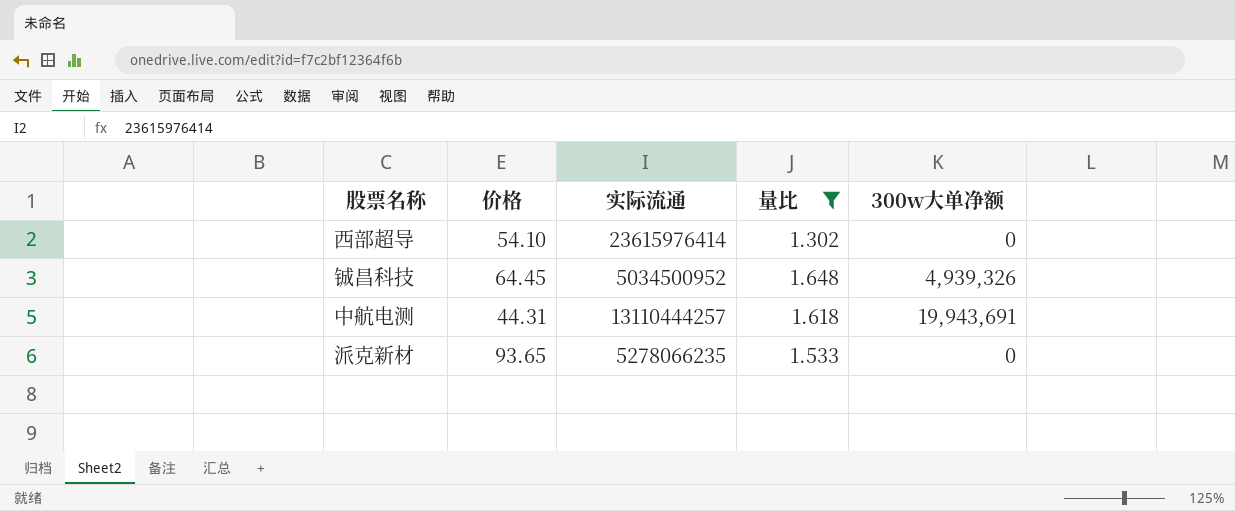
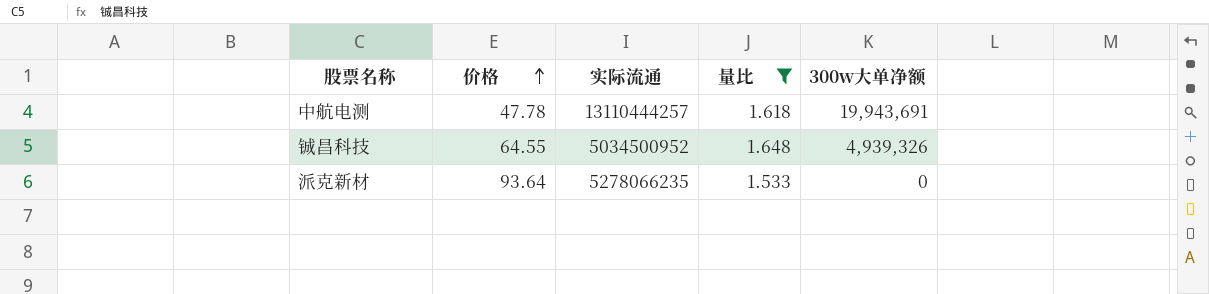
row order: none -> 价格 ascending
row 西部超导: 54.10 | 23615976414 | 1.302 | 0 -> none
中航电测 | 价格: 44.31 -> 47.78
铖昌科技 | 价格: 64.45 -> 64.55
派克新材 | 价格: 93.65 -> 93.64

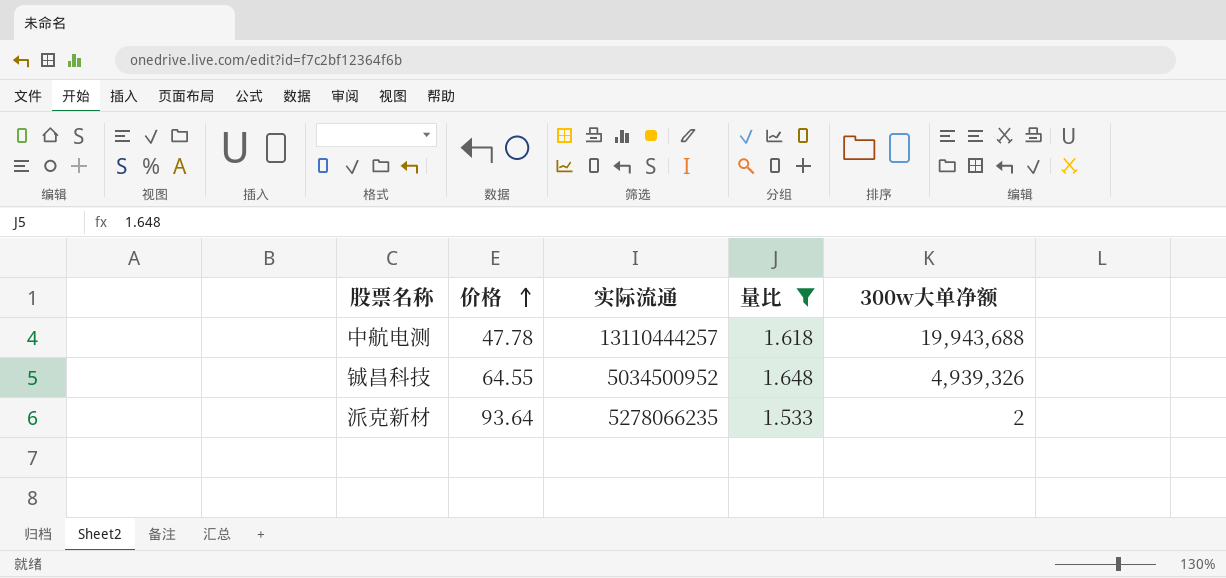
中航电测 | 300w大单净额: 19,943,691 -> 19,943,688
派克新材 | 300w大单净额: 0 -> 2

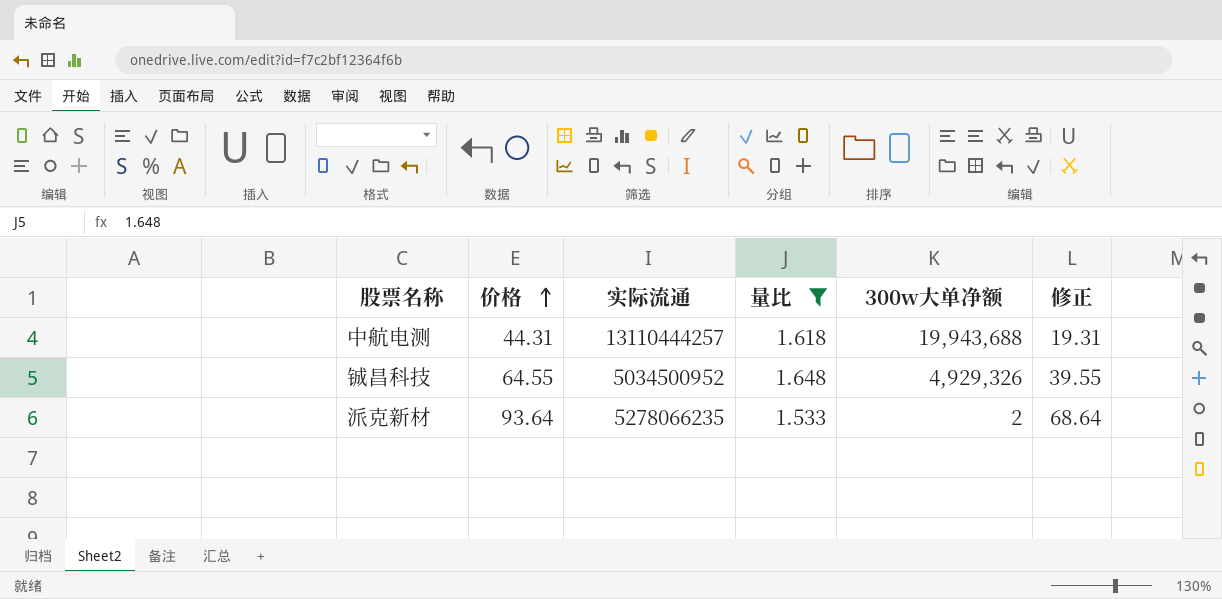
column 修正 | formula: none -> [价格] - 25
中航电测 | 价格: 47.78 -> 44.31
铖昌科技 | 300w大单净额: 4,939,326 -> 4,929,326

